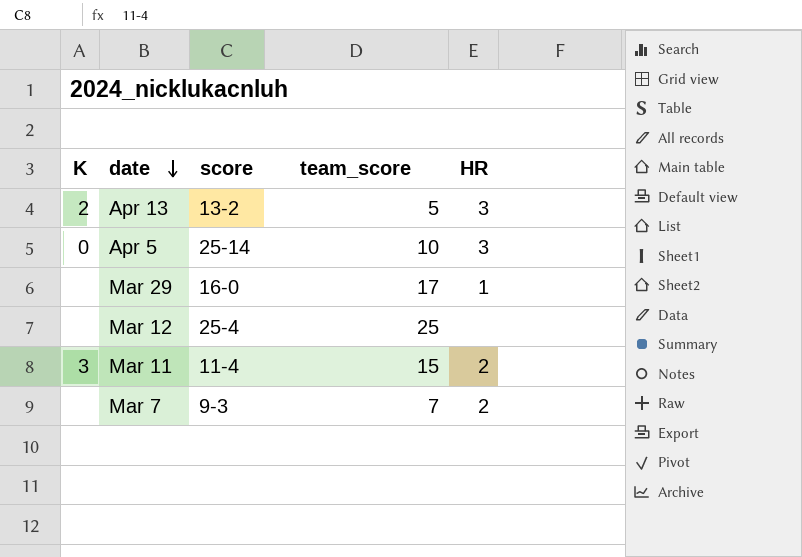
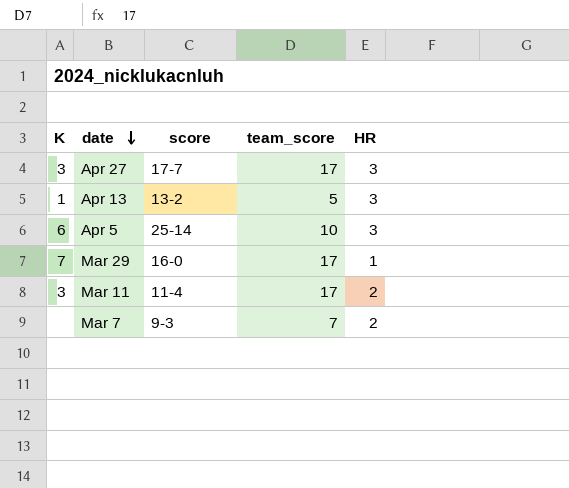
row Mar 12: none | 25-4 | 25 | none -> none
row Apr 27: none -> 3 | 17-7 | 17 | 3
Apr 13 | K: 2 -> 1
Apr 5 | K: 0 -> 6
Mar 29 | K: none -> 7
Mar 11 | team_score: 15 -> 17

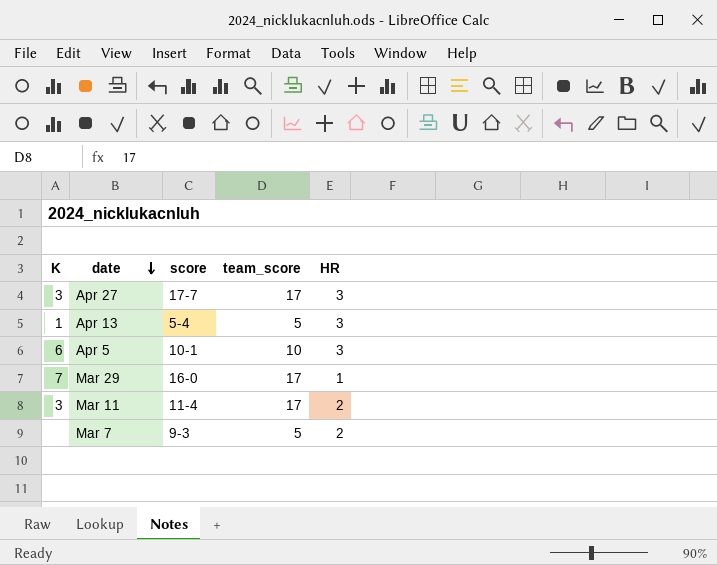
Apr 13 | score: 13-2 -> 5-4
Apr 5 | score: 25-14 -> 10-1
Mar 7 | team_score: 7 -> 5

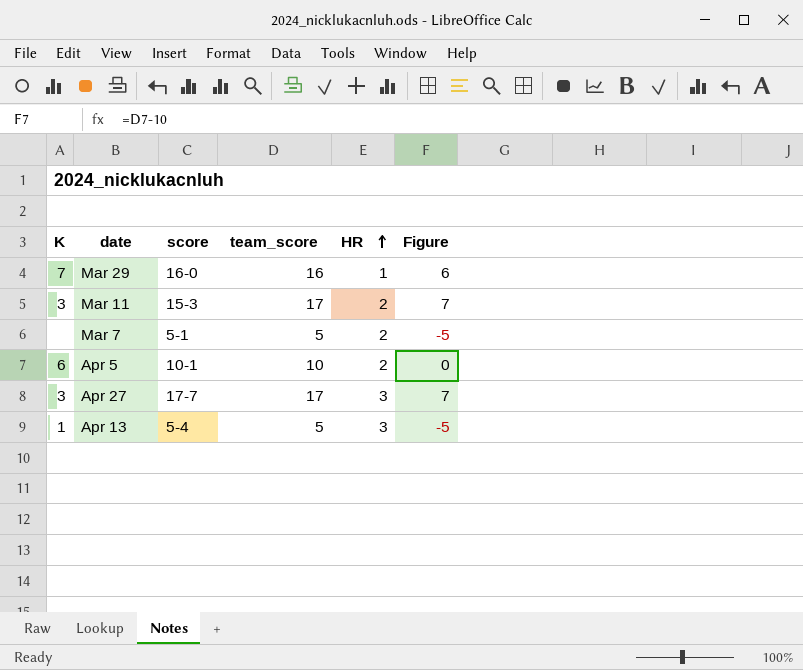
row order: date descending -> HR ascending
column Figure | formula: none -> [team_score] - 10
Mar 29 | team_score: 17 -> 16
Mar 11 | score: 11-4 -> 15-3
Mar 7 | score: 9-3 -> 5-1
Apr 5 | HR: 3 -> 2

